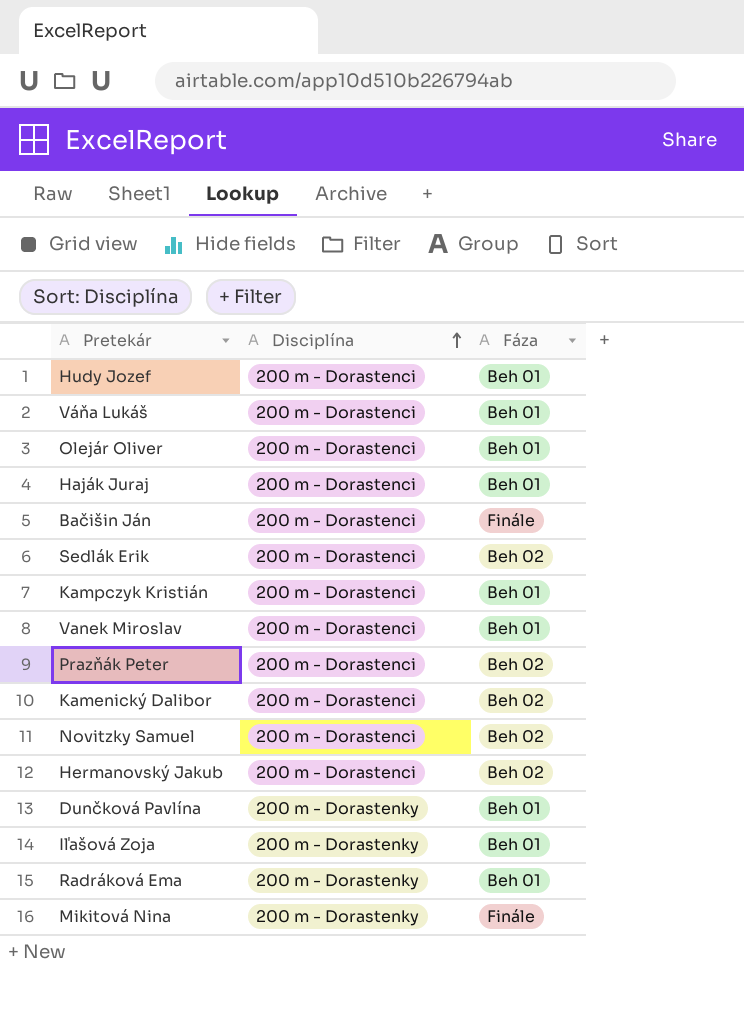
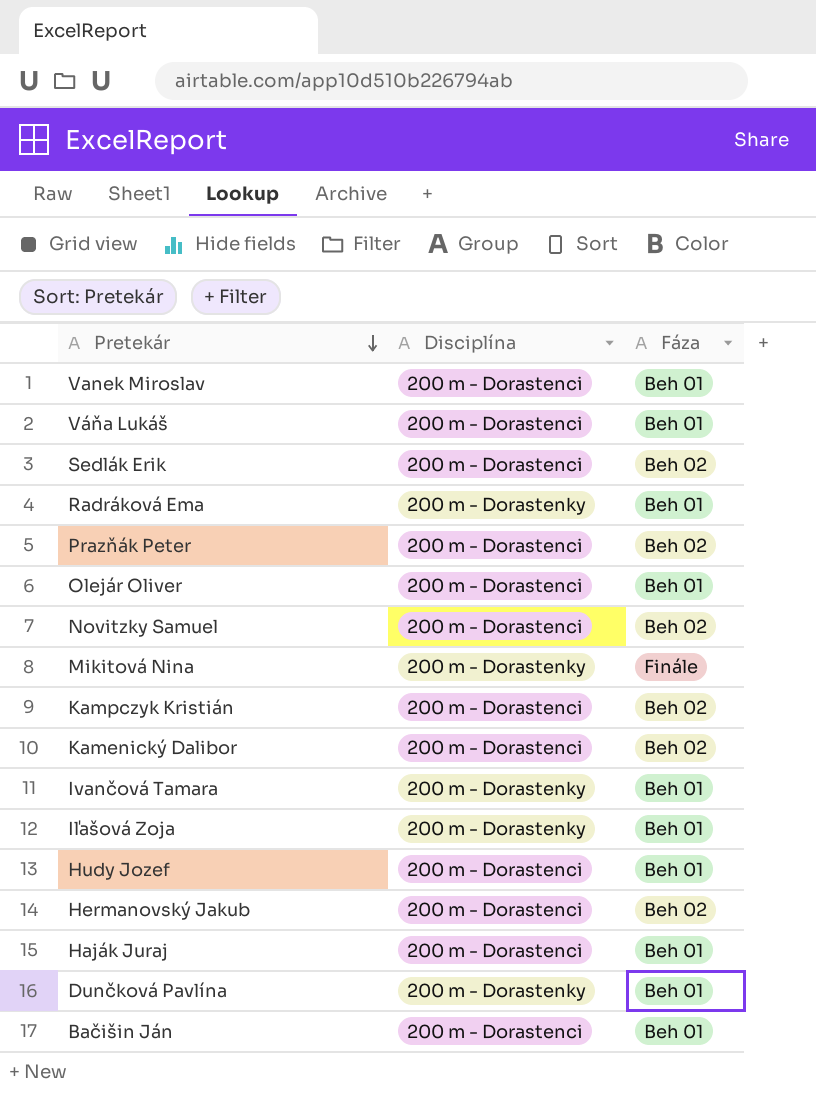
row order: Disciplína ascending -> Pretekár descending
Kampczyk Kristián | Fáza: Beh 01 -> Beh 02
row Ivančová Tamara: none -> 200 m - Dorastenky | Beh 01
Bačišin Ján | Fáza: Finále -> Beh 01

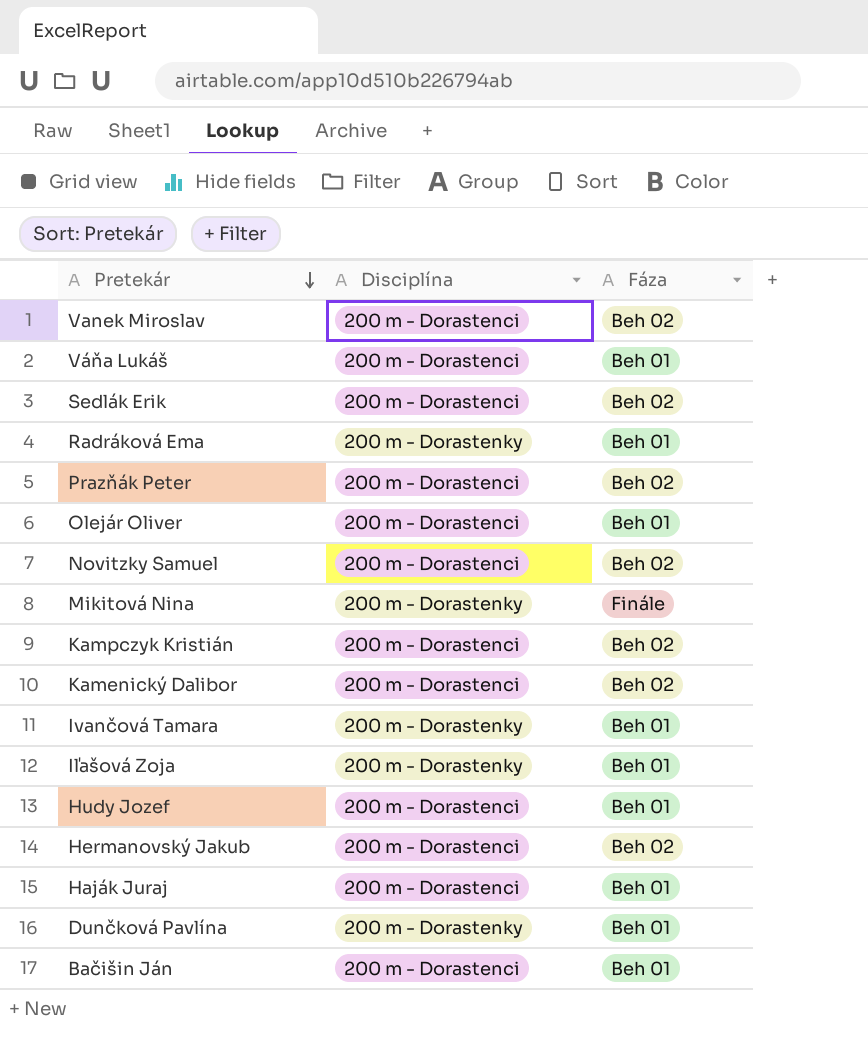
Vanek Miroslav | Fáza: Beh 01 -> Beh 02

